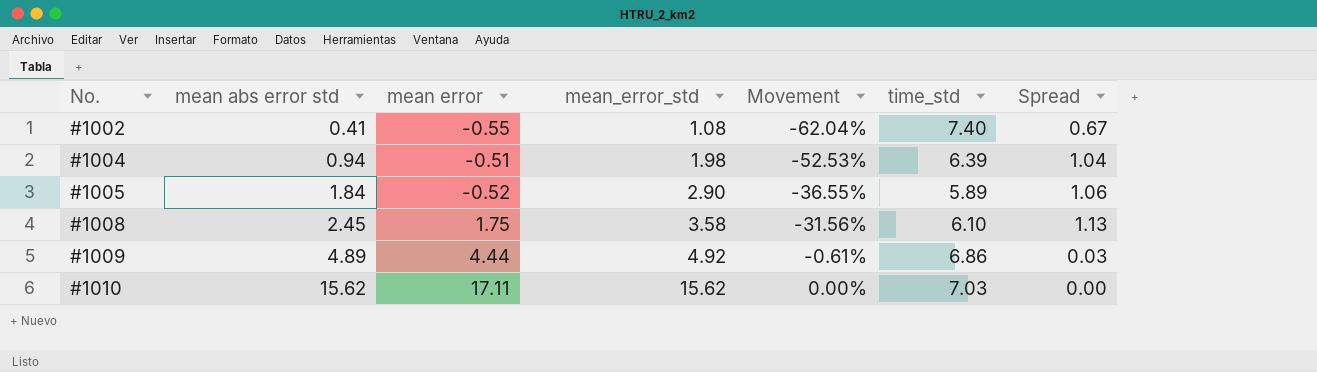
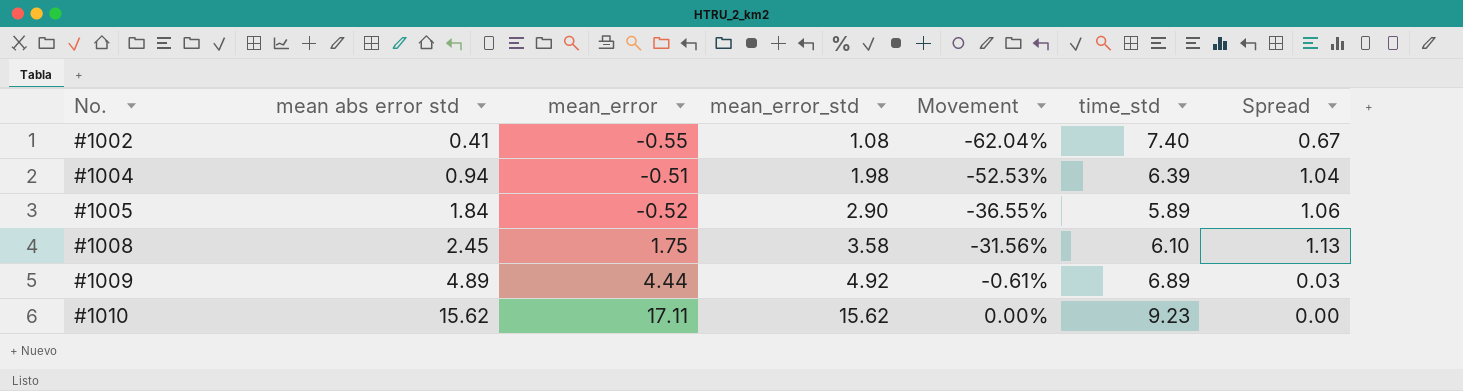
column name: mean error -> mean_error
#1009 | time_std: 6.86 -> 6.89
#1010 | time_std: 7.03 -> 9.23

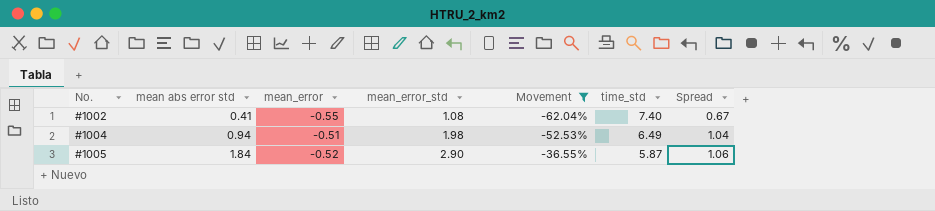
filter: none -> Movement <= -36.55%
#1004 | time_std: 6.39 -> 6.49
#1005 | time_std: 5.89 -> 5.87

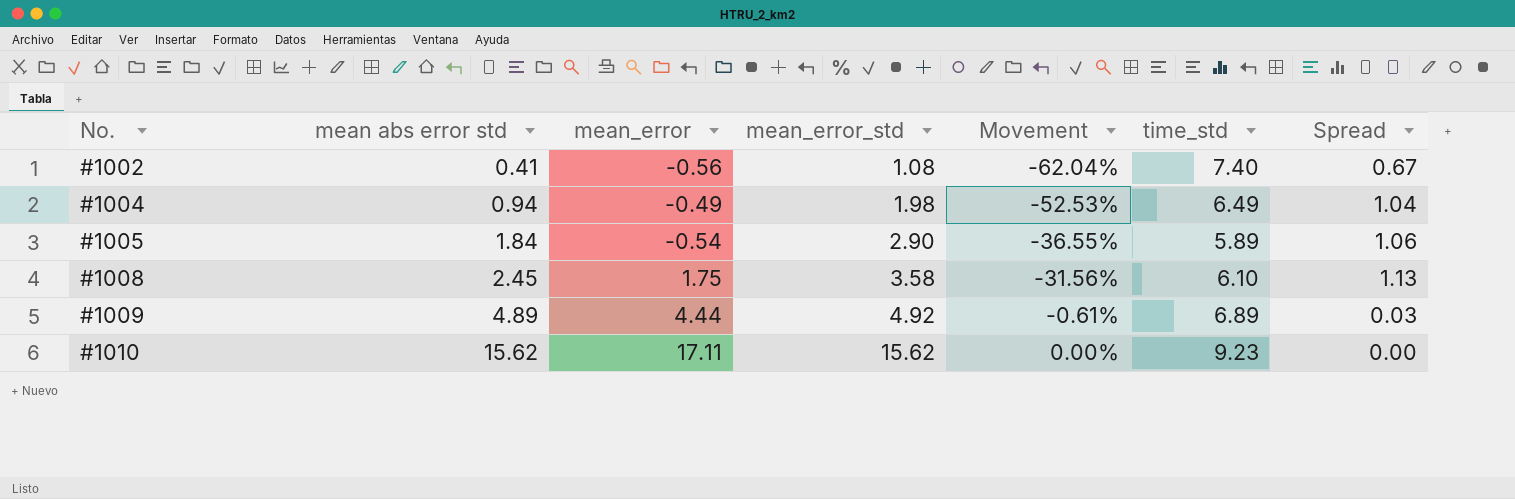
filter: Movement <= -36.55% -> none
#1002 | mean_error: -0.55 -> -0.56
#1004 | mean_error: -0.51 -> -0.49
#1005 | mean_error: -0.52 -> -0.54
#1005 | time_std: 5.87 -> 5.89

